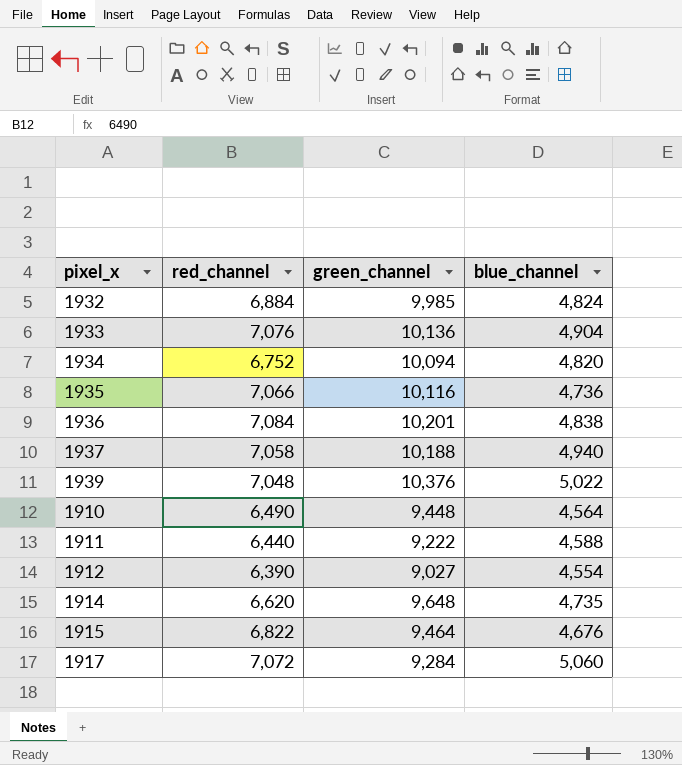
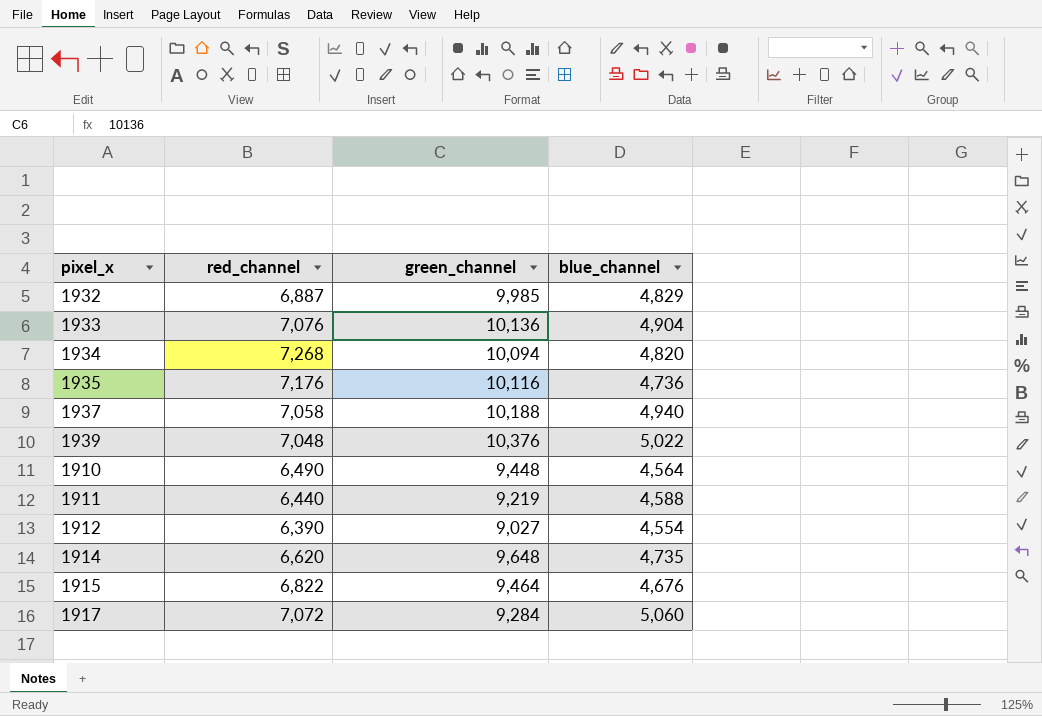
row 1936: 7,084 | 10,201 | 4,838 -> none
1932 | red_channel: 6,884 -> 6,887
1932 | blue_channel: 4,824 -> 4,829
1934 | red_channel: 6,752 -> 7,268
1935 | red_channel: 7,066 -> 7,176
1911 | green_channel: 9,222 -> 9,219

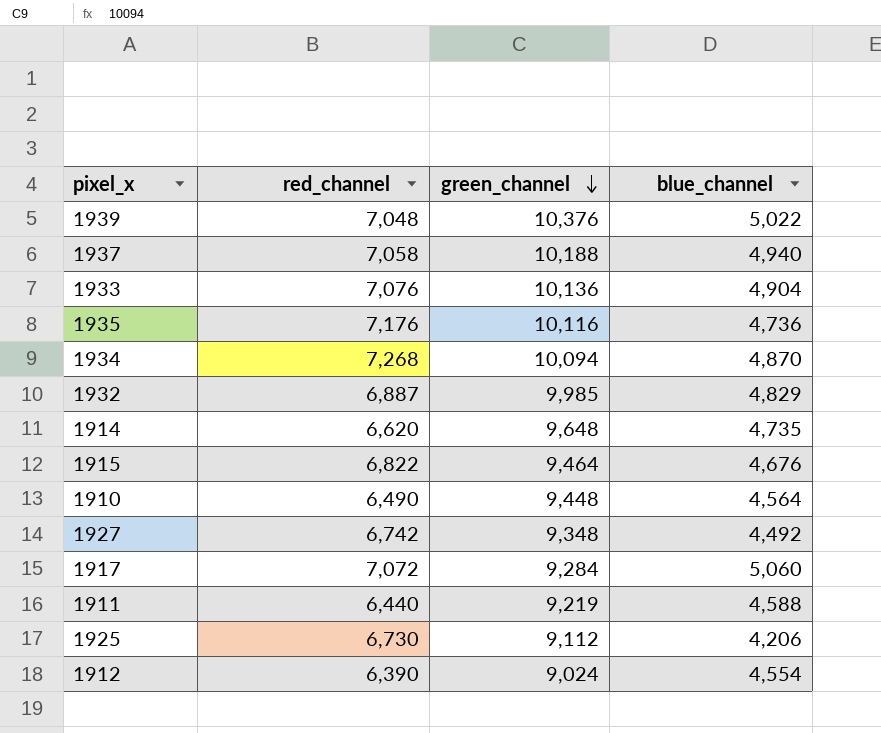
row order: none -> green_channel descending
1934 | blue_channel: 4,820 -> 4,870
row 1927: none -> 6,742 | 9,348 | 4,492
row 1925: none -> 6,730 | 9,112 | 4,206
1912 | green_channel: 9,027 -> 9,024

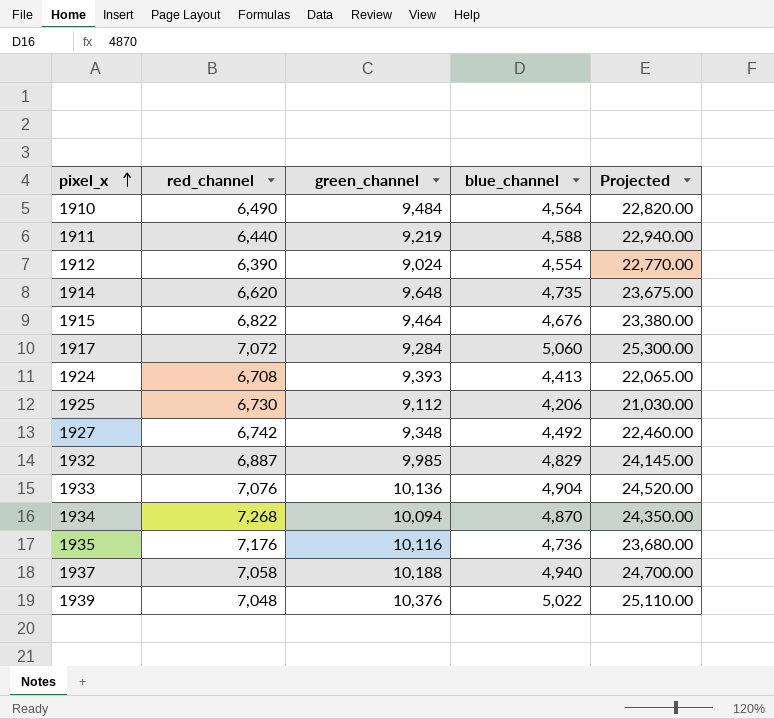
row order: green_channel descending -> pixel_x ascending
column Projected | formula: none -> [blue_channel] * 5
1910 | green_channel: 9,448 -> 9,484
row 1924: none -> 6,708 | 9,393 | 4,413 | 22,065.00

